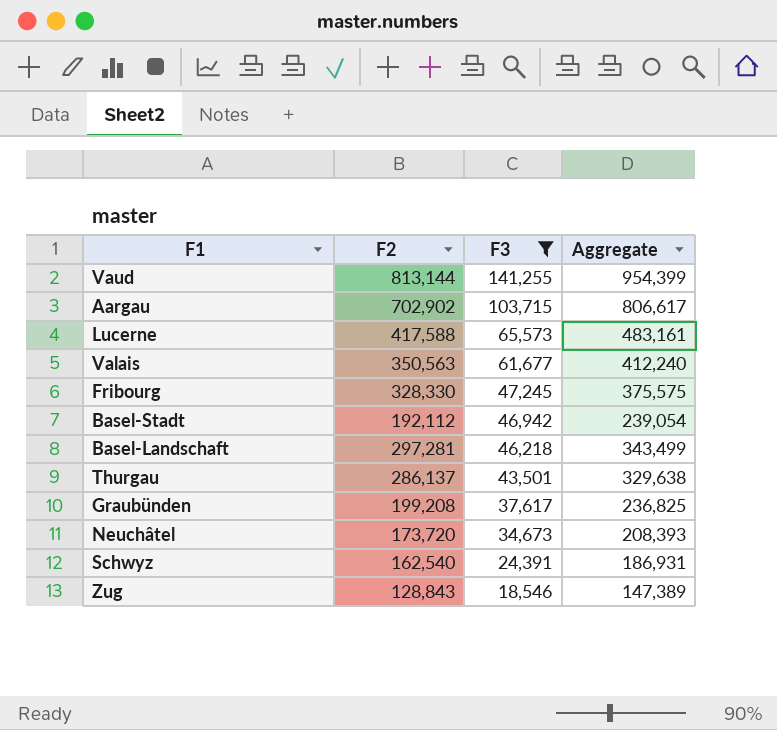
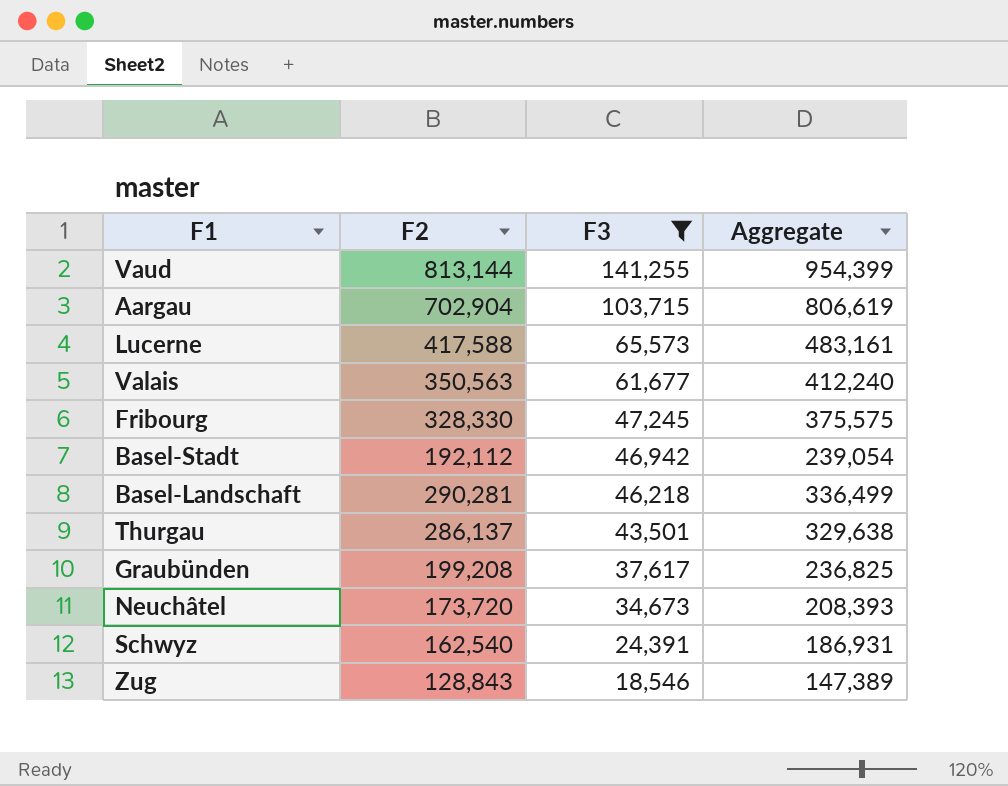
Aargau | F2: 702,902 -> 702,904
Aargau | Aggregate: 806,617 -> 806,619
Basel-Landschaft | F2: 297,281 -> 290,281
Basel-Landschaft | Aggregate: 343,499 -> 336,499

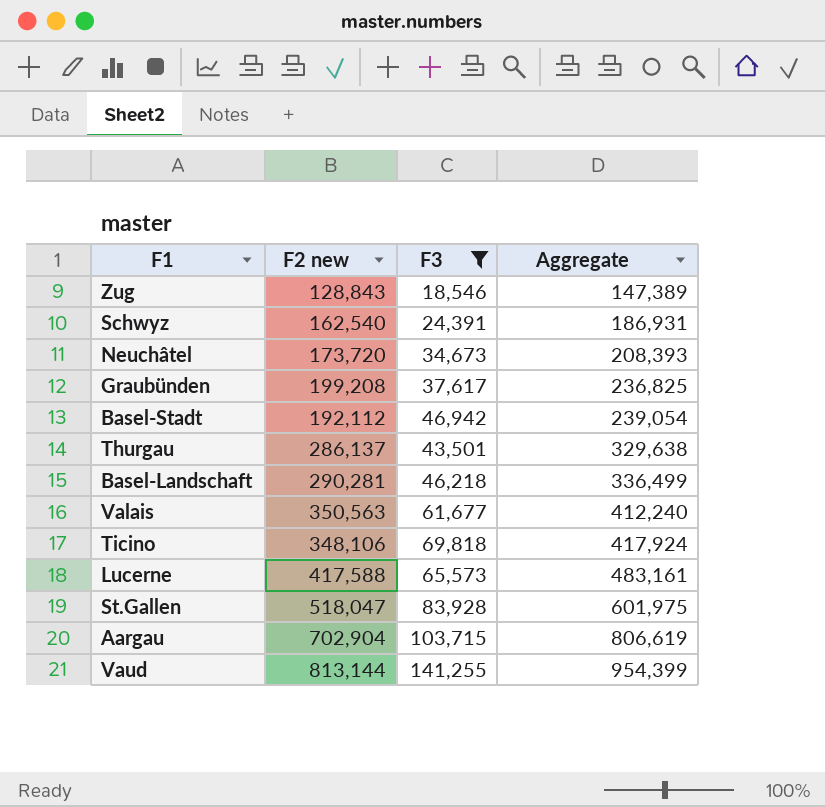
row order: F3 descending -> Aggregate ascending
column name: F2 -> F2 new
row Fribourg: 328,330 | 47,245 | 375,575 -> none
row Ticino: none -> 348,106 | 69,818 | 417,924
row St.Gallen: none -> 518,047 | 83,928 | 601,975

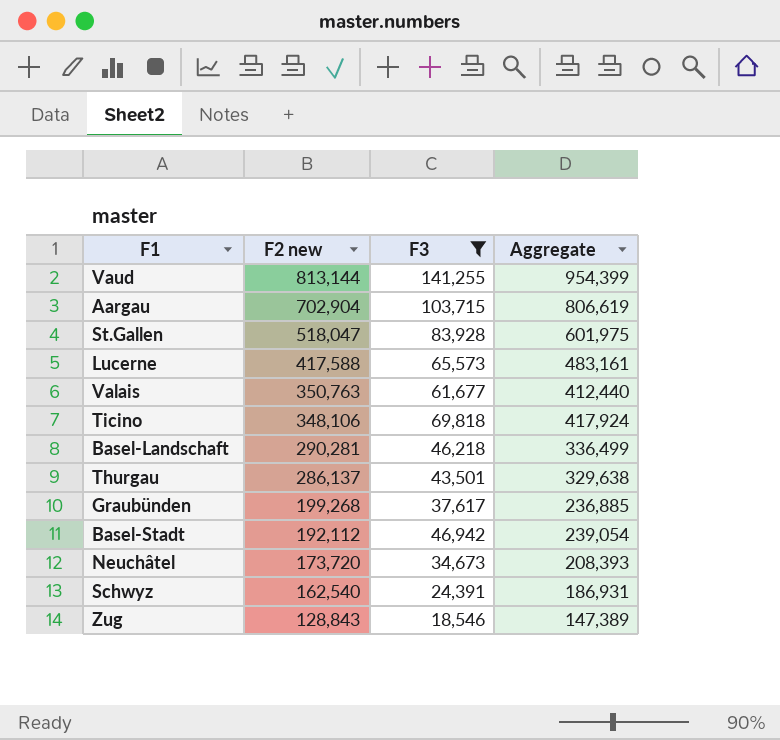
row order: Aggregate ascending -> F2 new descending
Valais | F2 new: 350,563 -> 350,763
Valais | Aggregate: 412,240 -> 412,440
Graubünden | F2 new: 199,208 -> 199,268
Graubünden | Aggregate: 236,825 -> 236,885

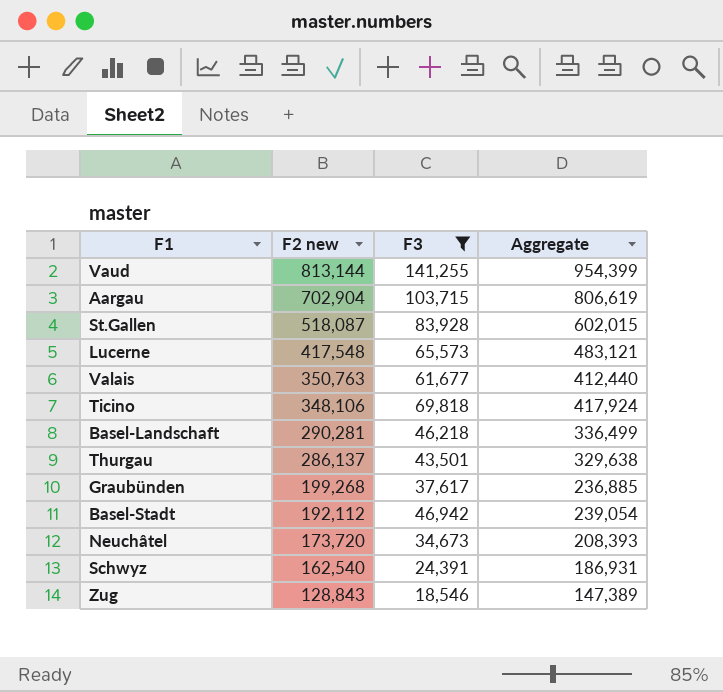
St.Gallen | F2 new: 518,047 -> 518,087
St.Gallen | Aggregate: 601,975 -> 602,015
Lucerne | F2 new: 417,588 -> 417,548
Lucerne | Aggregate: 483,161 -> 483,121

